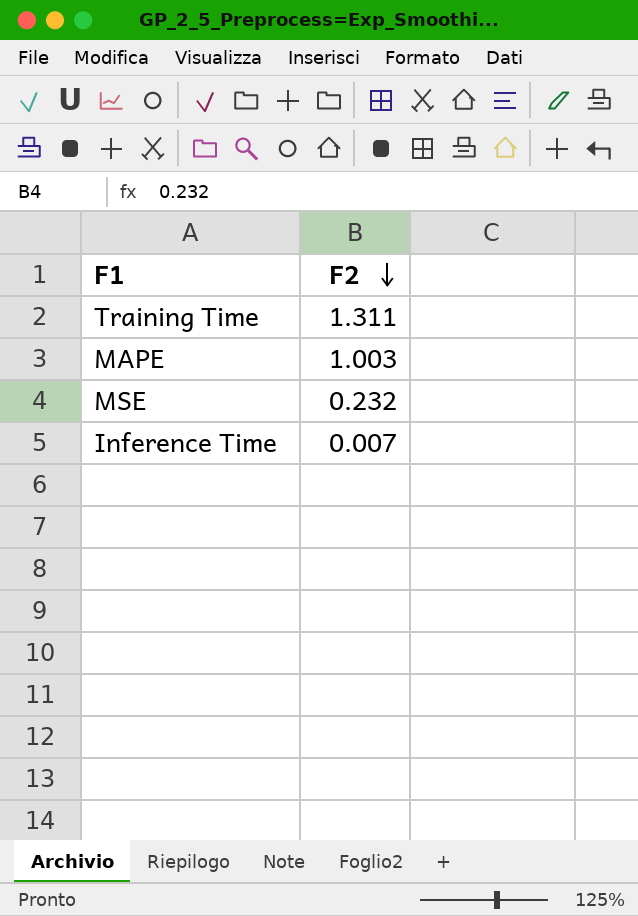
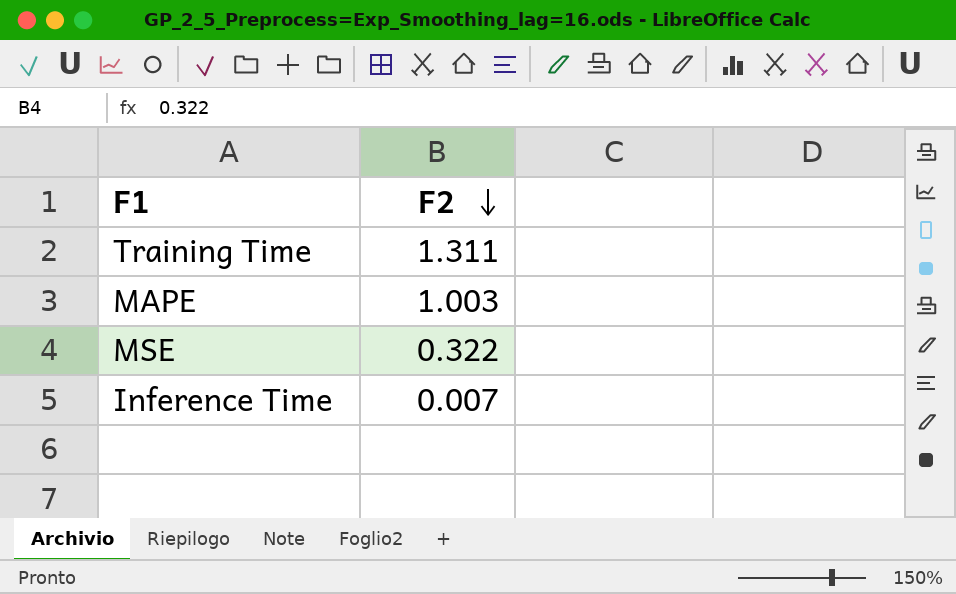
MSE | F2: 0.232 -> 0.322

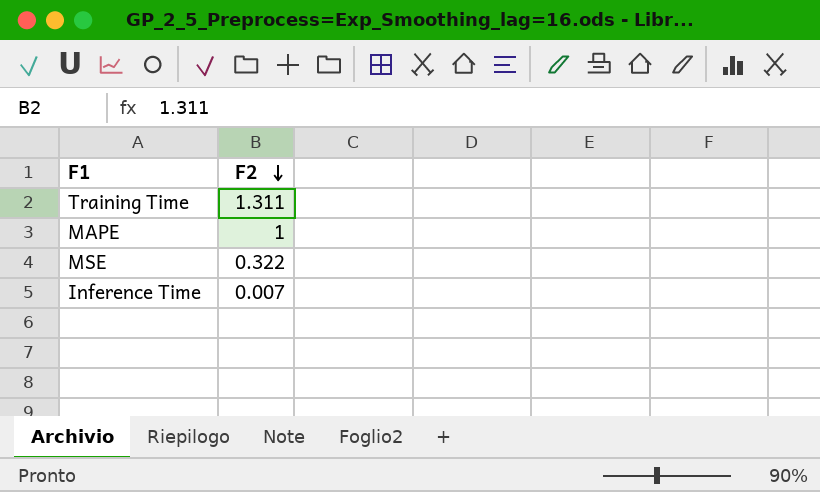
MAPE | F2: 1.003 -> 1

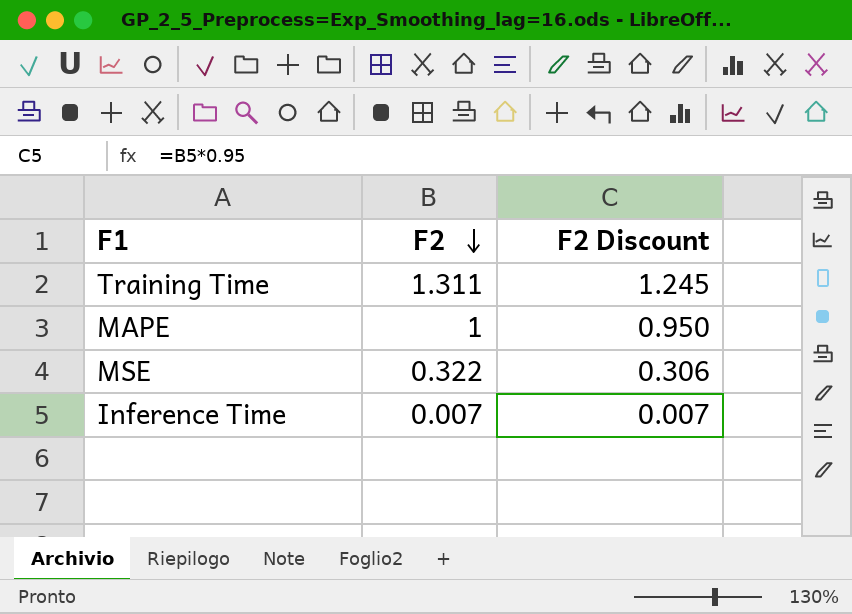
column F2 Discount | formula: none -> [F2] * 0.95

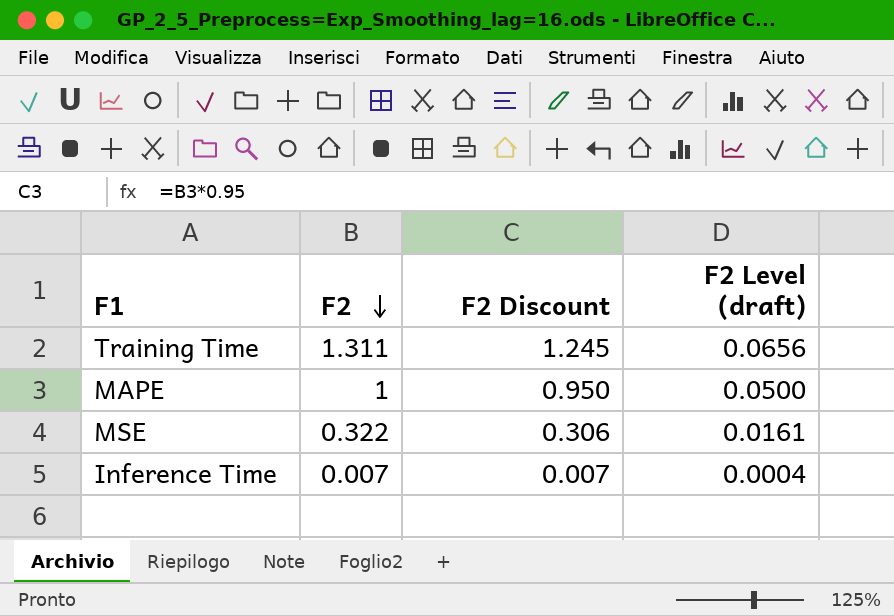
column F2 Level (draft) | formula: none -> [F2] * 0.05

